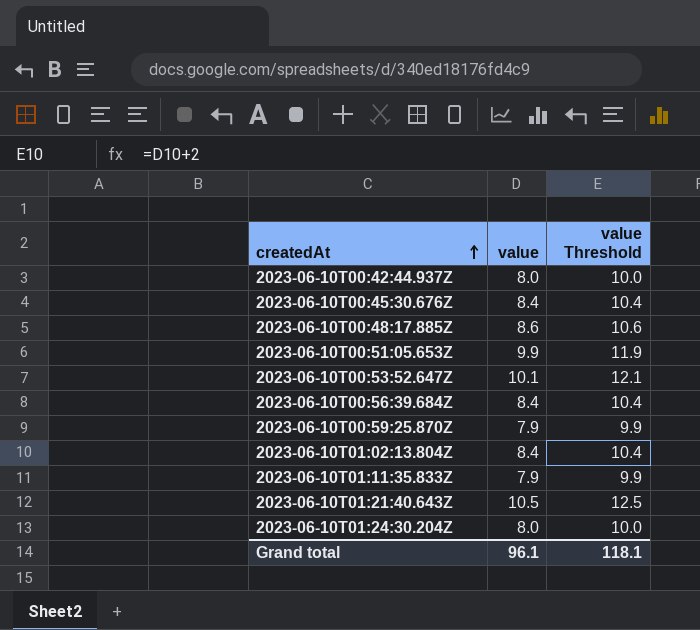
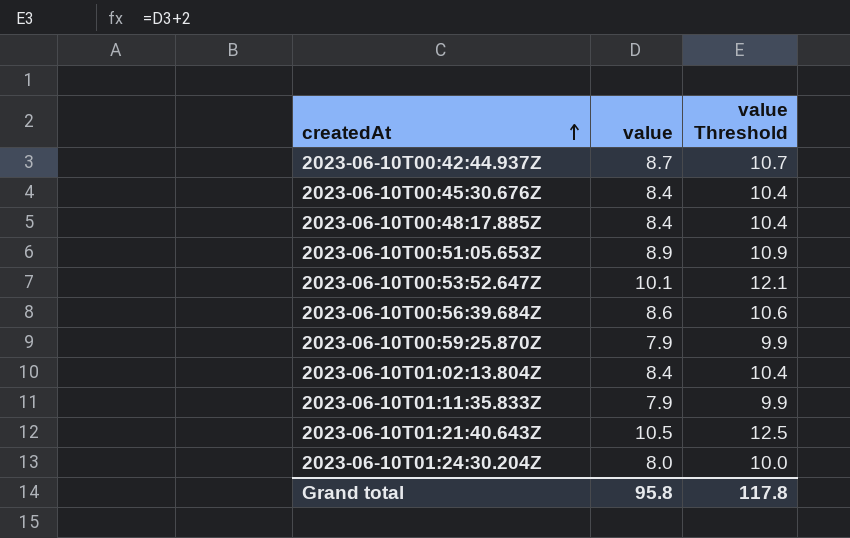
2023-06-10T00:42:44.937Z | value: 8.0 -> 8.7
2023-06-10T00:42:44.937Z | value Threshold: 10.0 -> 10.7
2023-06-10T00:48:17.885Z | value: 8.6 -> 8.4
2023-06-10T00:48:17.885Z | value Threshold: 10.6 -> 10.4
2023-06-10T00:51:05.653Z | value: 9.9 -> 8.9
2023-06-10T00:51:05.653Z | value Threshold: 11.9 -> 10.9
2023-06-10T00:56:39.684Z | value: 8.4 -> 8.6
2023-06-10T00:56:39.684Z | value Threshold: 10.4 -> 10.6
Grand total | value: 96.1 -> 95.8
Grand total | value Threshold: 118.1 -> 117.8

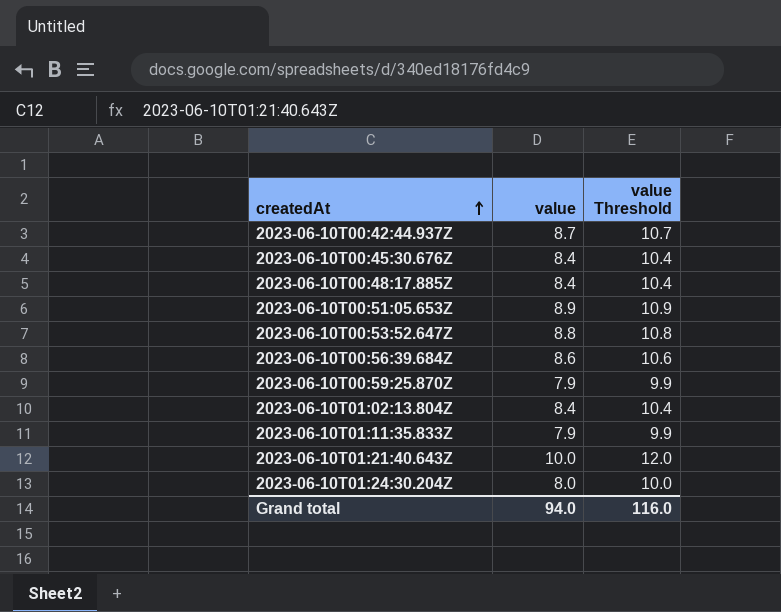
2023-06-10T00:53:52.647Z | value: 10.1 -> 8.8
2023-06-10T00:53:52.647Z | value Threshold: 12.1 -> 10.8
2023-06-10T01:21:40.643Z | value: 10.5 -> 10.0
2023-06-10T01:21:40.643Z | value Threshold: 12.5 -> 12.0
Grand total | value: 95.8 -> 94.0
Grand total | value Threshold: 117.8 -> 116.0

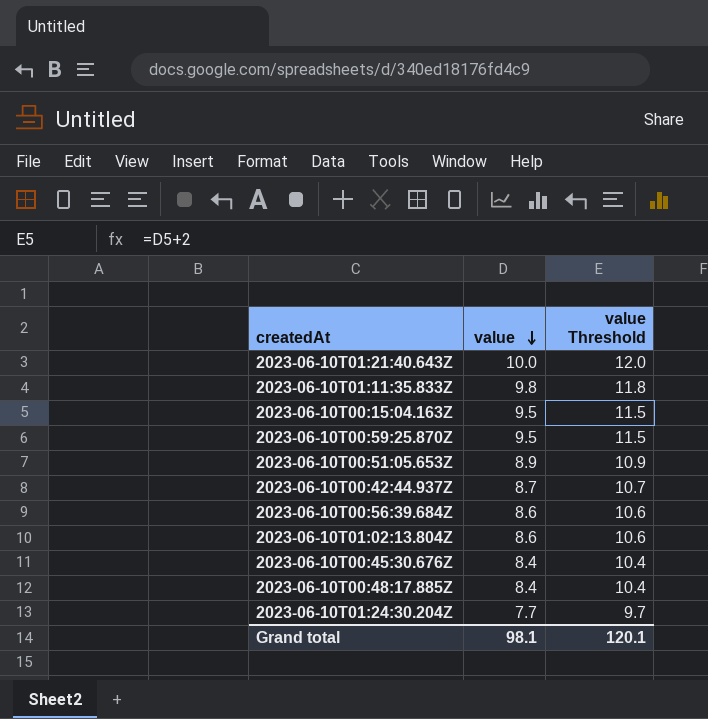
row order: createdAt ascending -> value descending
row 2023-06-10T00:53:52.647Z: 8.8 | 10.8 -> none
2023-06-10T01:11:35.833Z | value: 7.9 -> 9.8
2023-06-10T01:11:35.833Z | value Threshold: 9.9 -> 11.8
row 2023-06-10T00:15:04.163Z: none -> 9.5 | 11.5
2023-06-10T00:59:25.870Z | value: 7.9 -> 9.5
2023-06-10T00:59:25.870Z | value Threshold: 9.9 -> 11.5
2023-06-10T01:02:13.804Z | value: 8.4 -> 8.6
2023-06-10T01:02:13.804Z | value Threshold: 10.4 -> 10.6
2023-06-10T01:24:30.204Z | value: 8.0 -> 7.7
2023-06-10T01:24:30.204Z | value Threshold: 10.0 -> 9.7
Grand total | value: 94.0 -> 98.1
Grand total | value Threshold: 116.0 -> 120.1

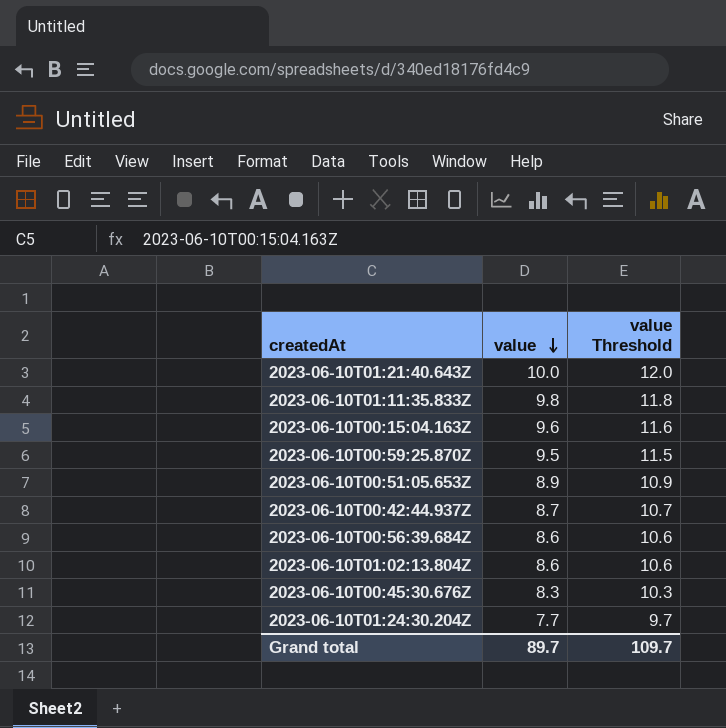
row 2023-06-10T00:48:17.885Z: 8.4 | 10.4 -> none
2023-06-10T00:15:04.163Z | value: 9.5 -> 9.6
2023-06-10T00:15:04.163Z | value Threshold: 11.5 -> 11.6
2023-06-10T00:45:30.676Z | value: 8.4 -> 8.3
2023-06-10T00:45:30.676Z | value Threshold: 10.4 -> 10.3
Grand total | value: 98.1 -> 89.7
Grand total | value Threshold: 120.1 -> 109.7

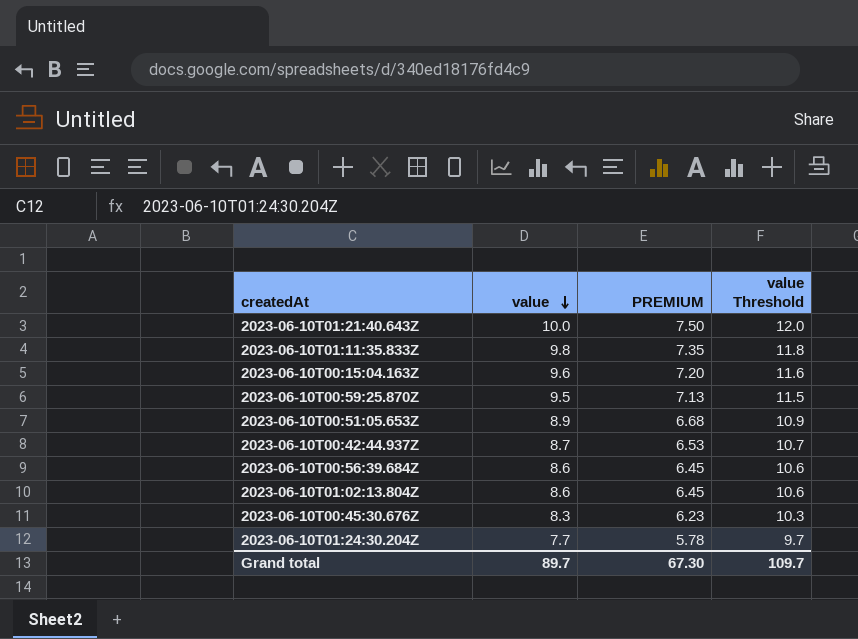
column PREMIUM | formula: none -> [value] * 0.75

